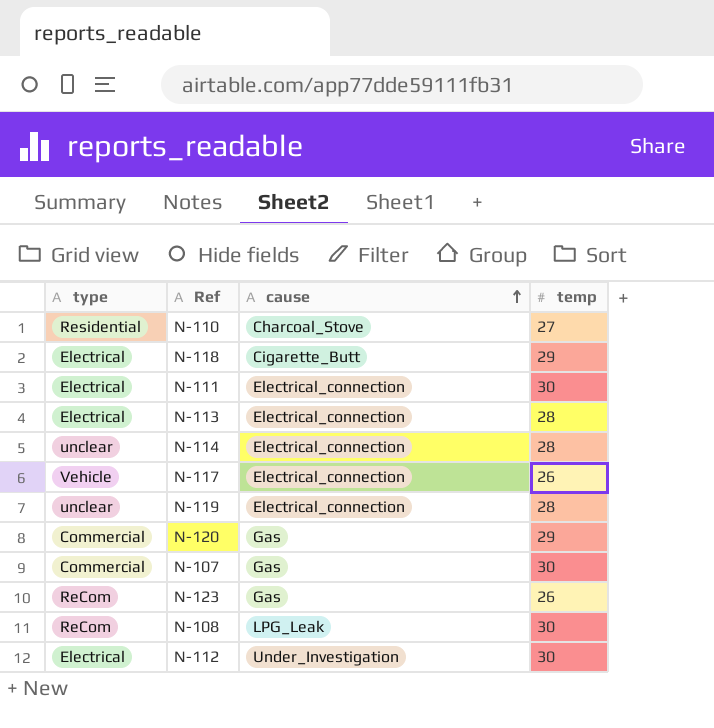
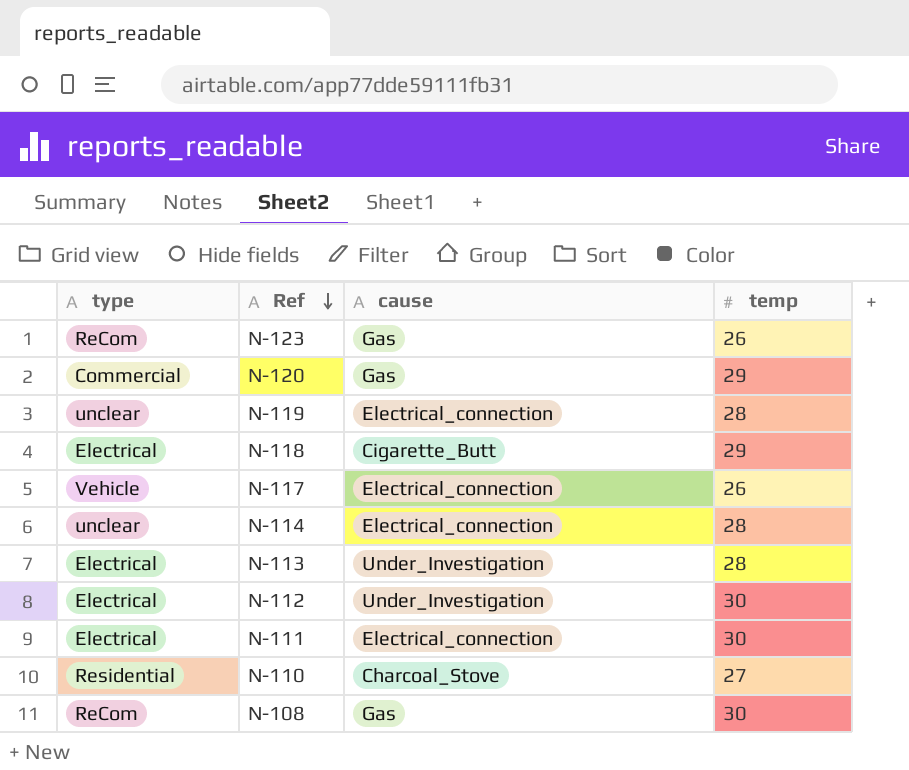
row order: cause ascending -> Ref descending
row N-107: Commercial | Gas | 30 -> none
N-113 | cause: Electrical_connection -> Under_Investigation
N-108 | cause: LPG_Leak -> Gas

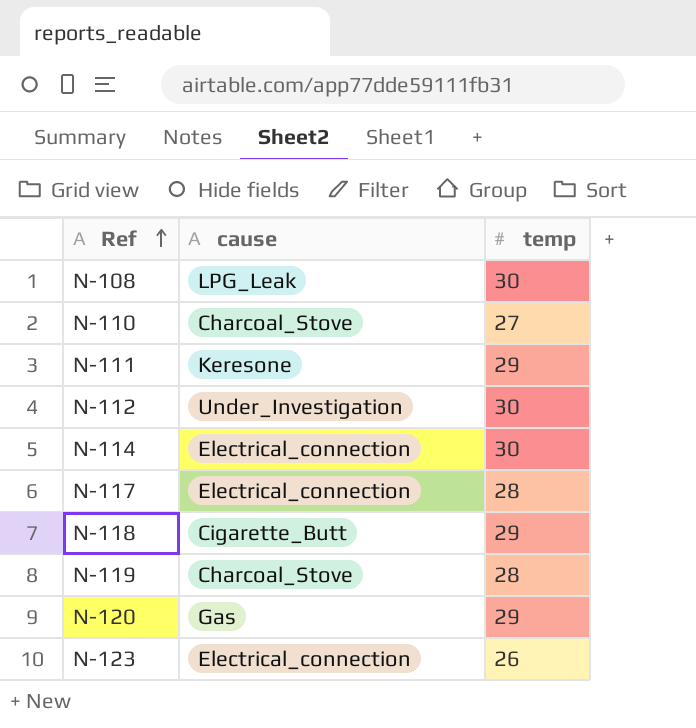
row order: Ref descending -> Ref ascending
column type | position: 1 -> none
row N-113: Electrical | Under_Investigation | 28 -> none
N-108 | cause: Gas -> LPG_Leak
N-111 | cause: Electrical_connection -> Keresone
N-111 | temp: 30 -> 29
N-114 | temp: 28 -> 30
N-117 | temp: 26 -> 28
N-119 | cause: Electrical_connection -> Charcoal_Stove
N-123 | cause: Gas -> Electrical_connection

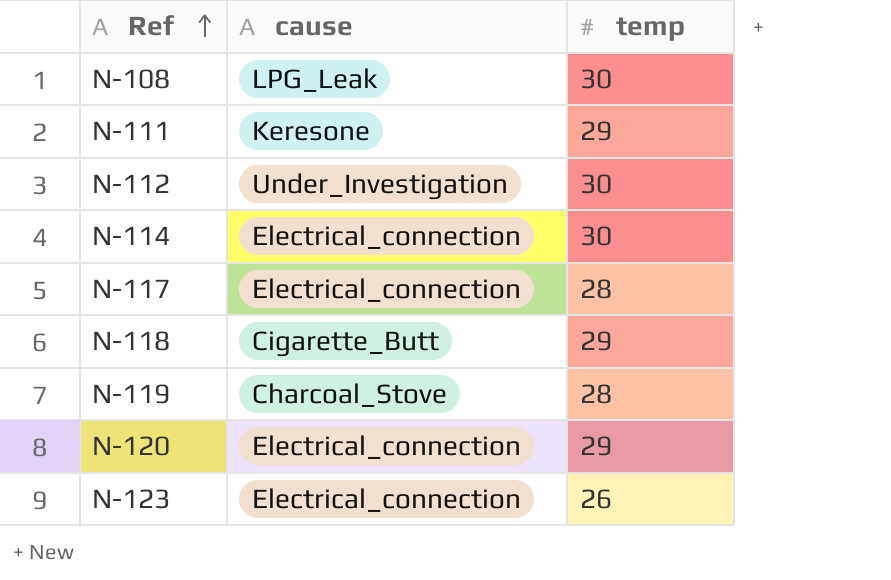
row N-110: Charcoal_Stove | 27 -> none
N-120 | cause: Gas -> Electrical_connection

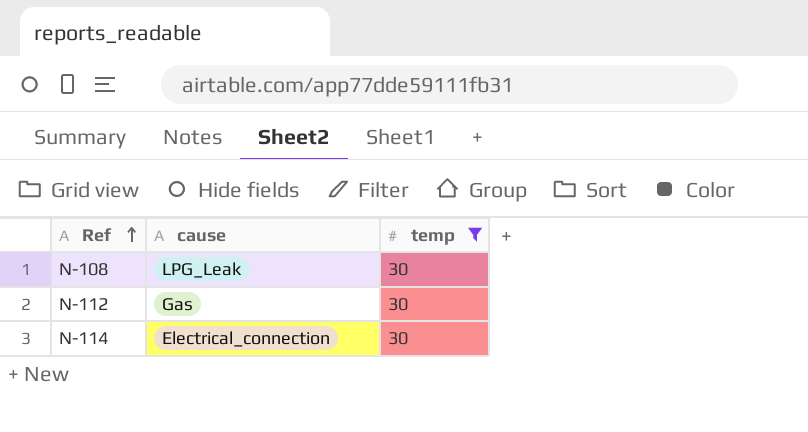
filter: none -> temp = 30
N-112 | cause: Under_Investigation -> Gas

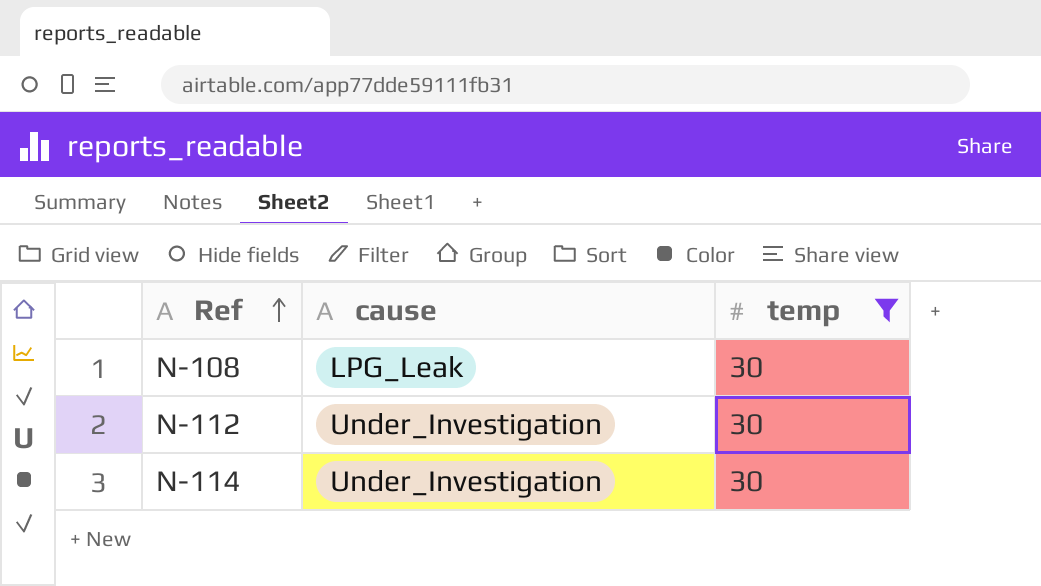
N-112 | cause: Gas -> Under_Investigation
N-114 | cause: Electrical_connection -> Under_Investigation

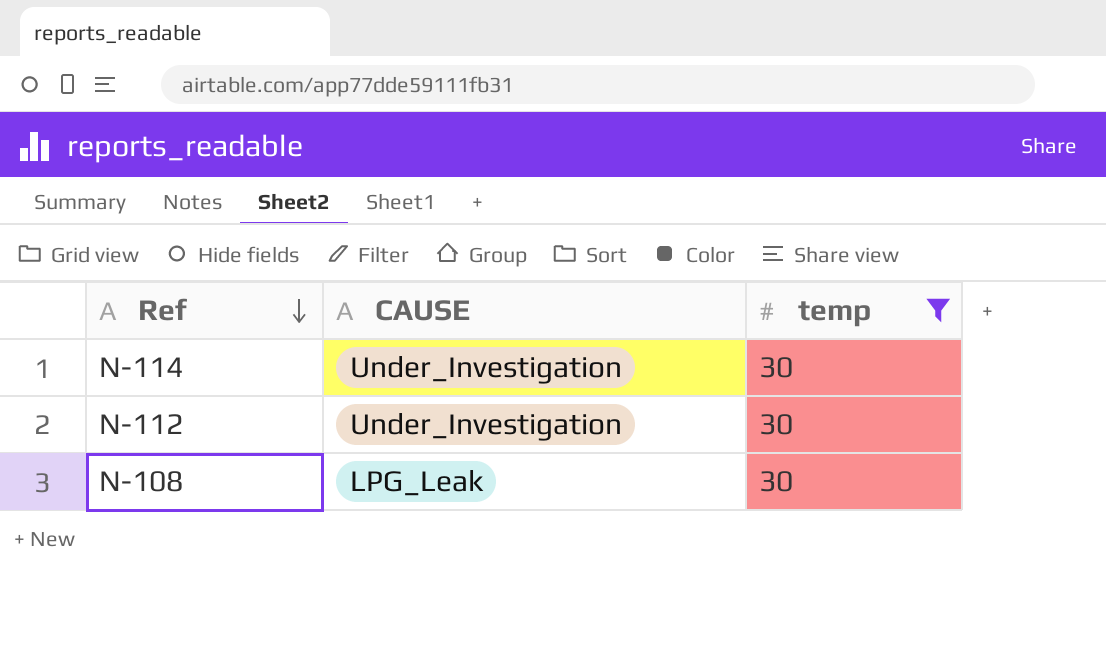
row order: Ref ascending -> Ref descending
column name: cause -> CAUSE

